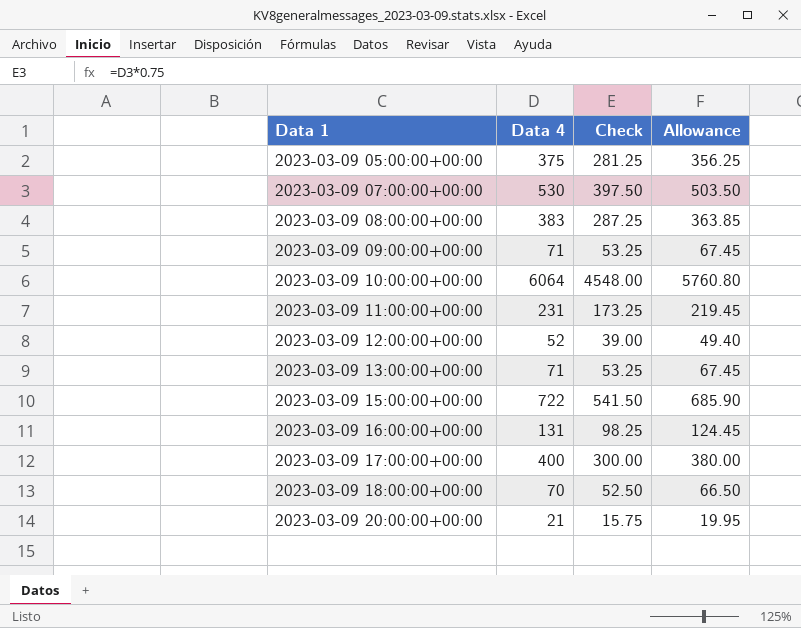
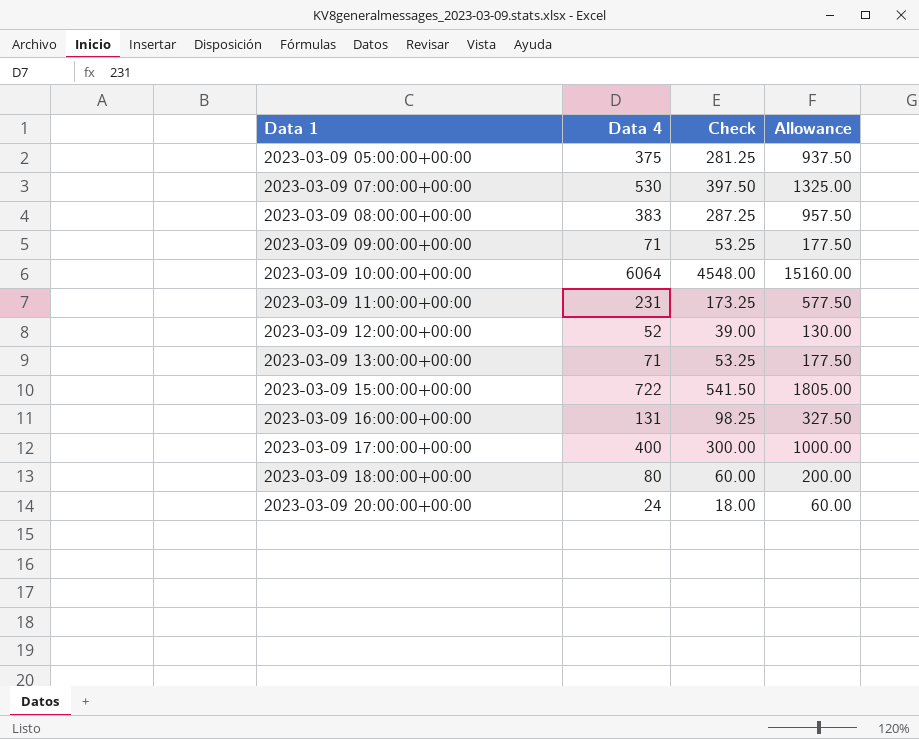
column Allowance | formula: [Data 4] * 0.95 -> [Data 4] * 2.5
2023-03-09 18:00:00+00:00 | Data 4: 70 -> 80
2023-03-09 18:00:00+00:00 | Check: 52.50 -> 60.00
2023-03-09 20:00:00+00:00 | Data 4: 21 -> 24
2023-03-09 20:00:00+00:00 | Check: 15.75 -> 18.00

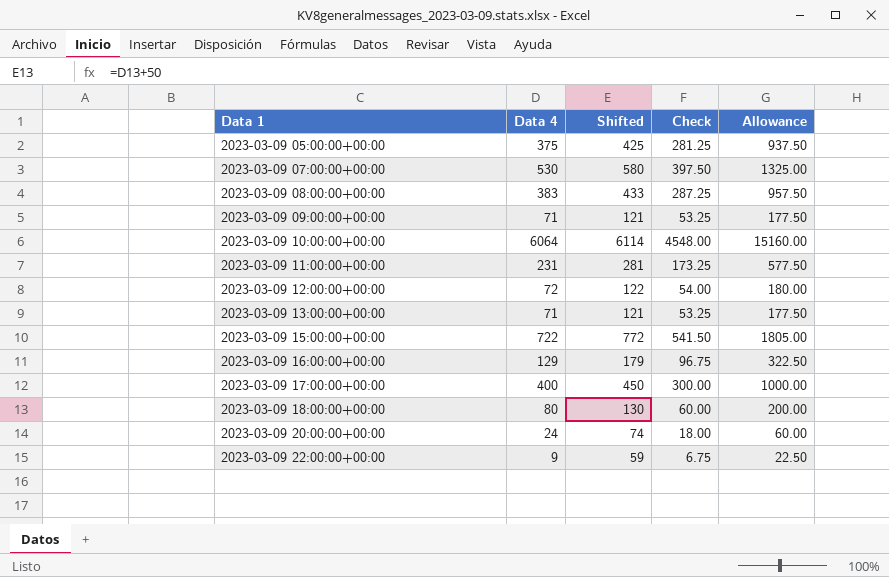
column Shifted | formula: none -> [Data 4] + 50
2023-03-09 12:00:00+00:00 | Data 4: 52 -> 72
2023-03-09 12:00:00+00:00 | Check: 39.00 -> 54.00
2023-03-09 12:00:00+00:00 | Allowance: 130.00 -> 180.00
2023-03-09 16:00:00+00:00 | Data 4: 131 -> 129
2023-03-09 16:00:00+00:00 | Check: 98.25 -> 96.75
2023-03-09 16:00:00+00:00 | Allowance: 327.50 -> 322.50
row 2023-03-09 22:00:00+00:00: none -> 9 | 59 | 6.75 | 22.50

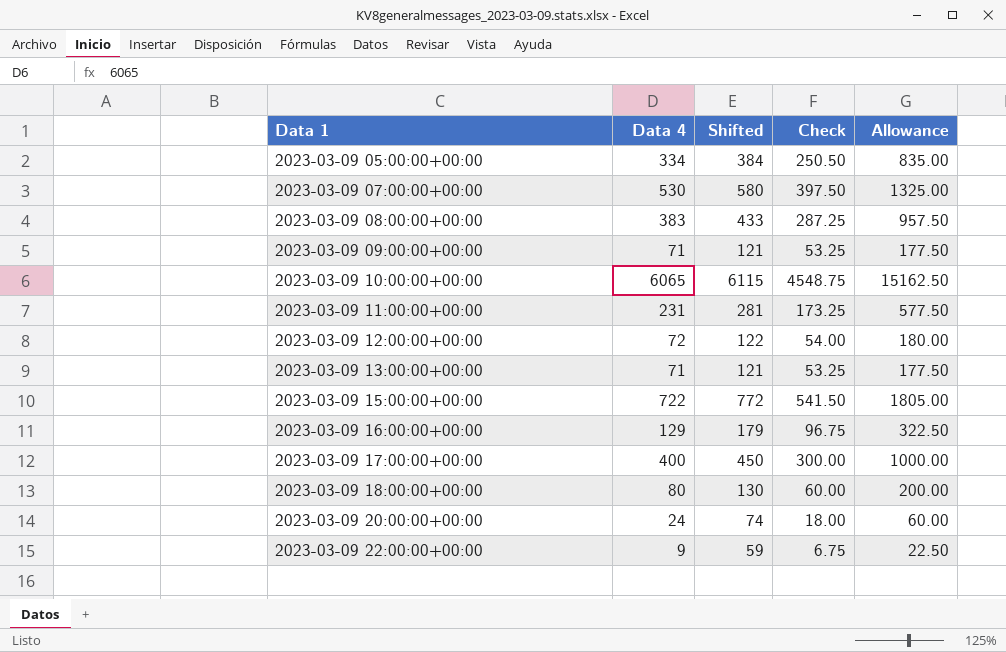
2023-03-09 05:00:00+00:00 | Data 4: 375 -> 334
2023-03-09 05:00:00+00:00 | Shifted: 425 -> 384
2023-03-09 05:00:00+00:00 | Check: 281.25 -> 250.50
2023-03-09 05:00:00+00:00 | Allowance: 937.50 -> 835.00
2023-03-09 10:00:00+00:00 | Data 4: 6064 -> 6065
2023-03-09 10:00:00+00:00 | Shifted: 6114 -> 6115
2023-03-09 10:00:00+00:00 | Check: 4548.00 -> 4548.75
2023-03-09 10:00:00+00:00 | Allowance: 15160.00 -> 15162.50

